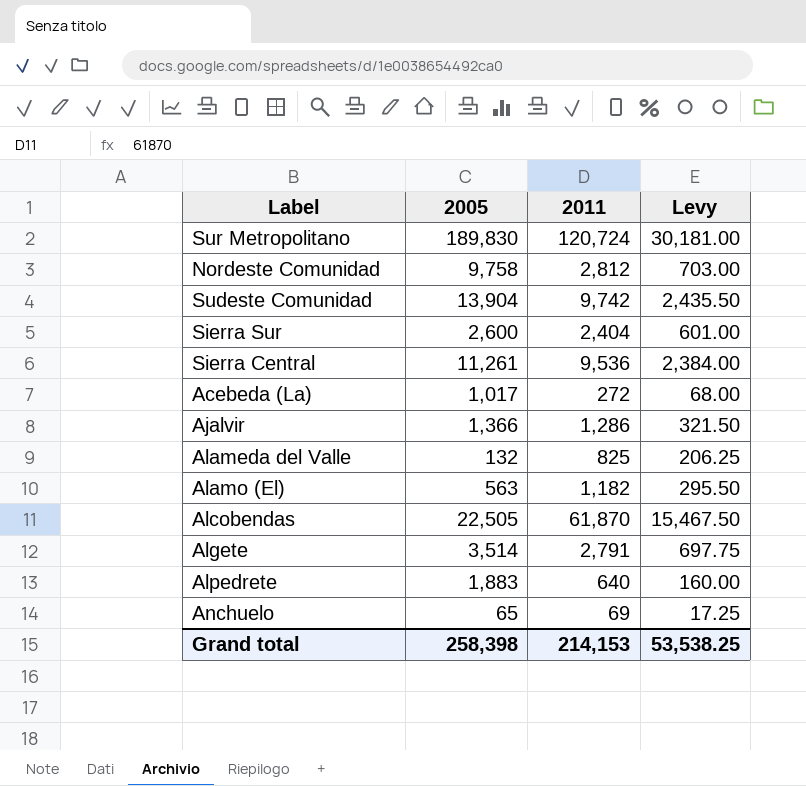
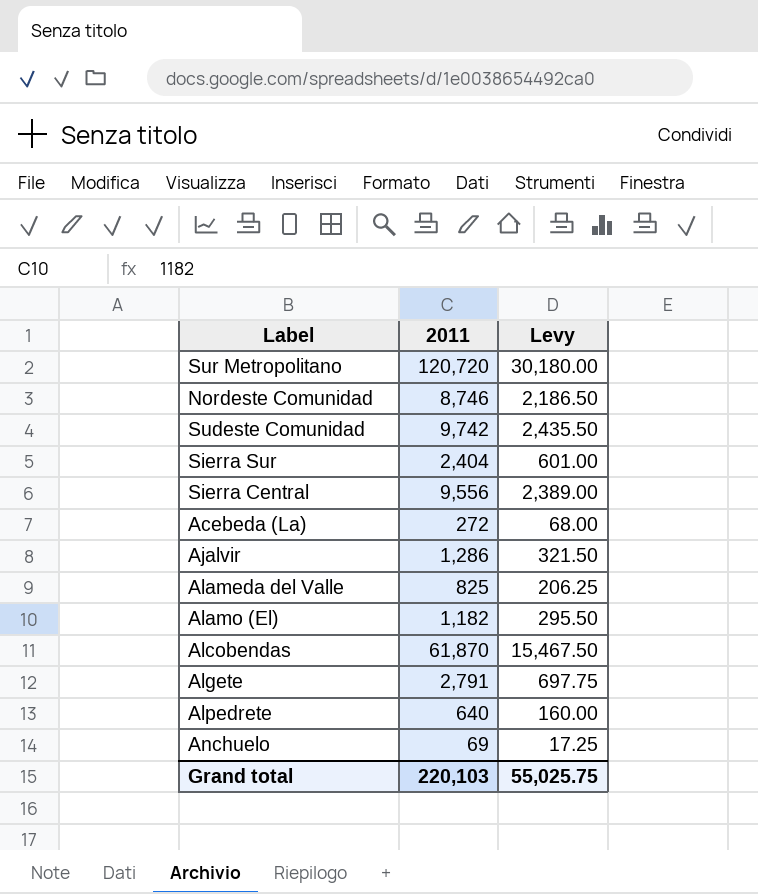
column 2005 | position: 2 -> none
Sur Metropolitano | 2011: 120,724 -> 120,720
Sur Metropolitano | Levy: 30,181.00 -> 30,180.00
Nordeste Comunidad | 2011: 2,812 -> 8,746
Nordeste Comunidad | Levy: 703.00 -> 2,186.50
Sierra Central | 2011: 9,536 -> 9,556
Sierra Central | Levy: 2,384.00 -> 2,389.00
Grand total | 2011: 214,153 -> 220,103
Grand total | Levy: 53,538.25 -> 55,025.75

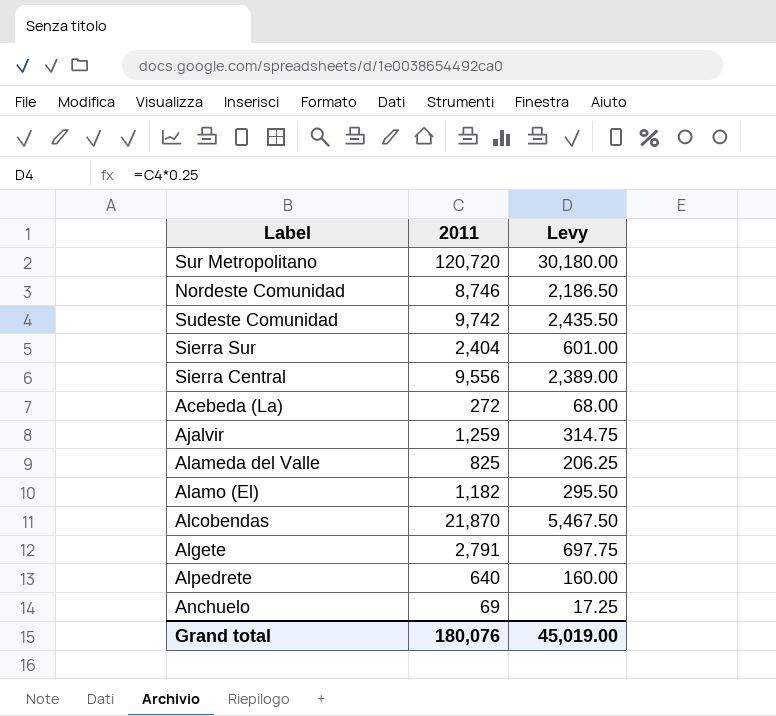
Ajalvir | 2011: 1,286 -> 1,259
Ajalvir | Levy: 321.50 -> 314.75
Alcobendas | 2011: 61,870 -> 21,870
Alcobendas | Levy: 15,467.50 -> 5,467.50
Grand total | 2011: 220,103 -> 180,076
Grand total | Levy: 55,025.75 -> 45,019.00

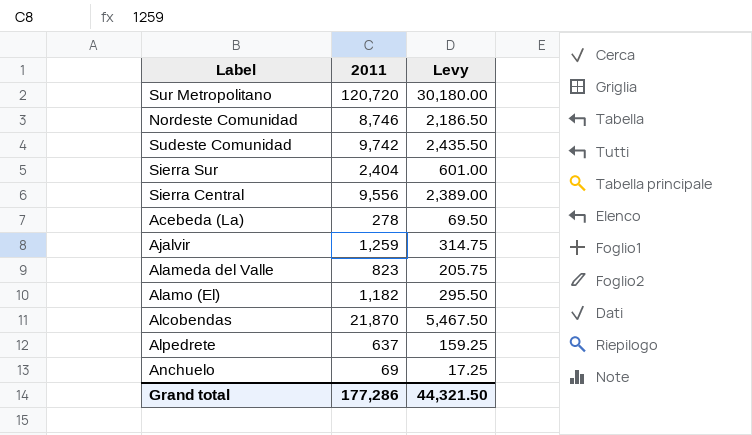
row Algete: 2,791 | 697.75 -> none
Acebeda (La) | 2011: 272 -> 278
Acebeda (La) | Levy: 68.00 -> 69.50
Alameda del Valle | 2011: 825 -> 823
Alameda del Valle | Levy: 206.25 -> 205.75
Alpedrete | 2011: 640 -> 637
Alpedrete | Levy: 160.00 -> 159.25
Grand total | 2011: 180,076 -> 177,286
Grand total | Levy: 45,019.00 -> 44,321.50

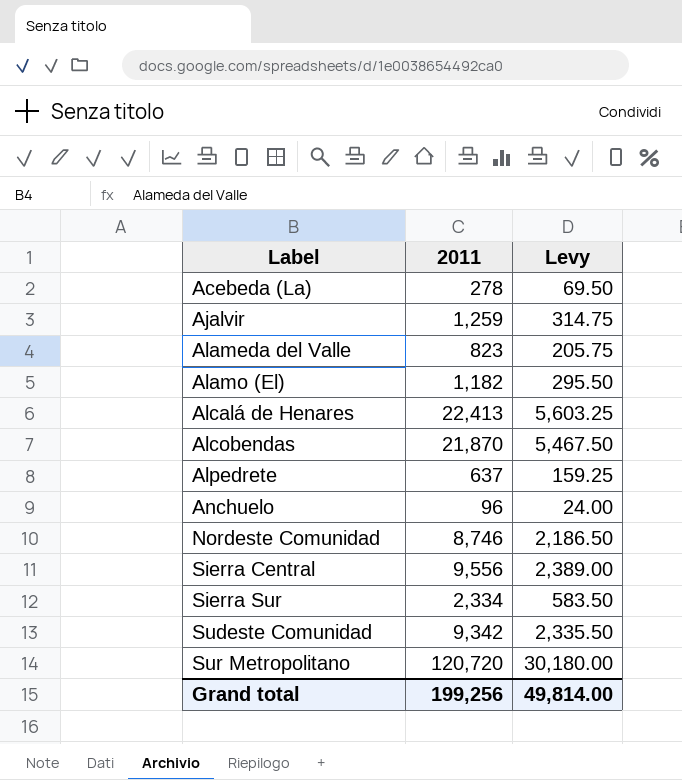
row order: none -> Label ascending
row Alcalá de Henares: none -> 22,413 | 5,603.25
Anchuelo | 2011: 69 -> 96
Anchuelo | Levy: 17.25 -> 24.00
Sierra Sur | 2011: 2,404 -> 2,334
Sierra Sur | Levy: 601.00 -> 583.50
Sudeste Comunidad | 2011: 9,742 -> 9,342
Sudeste Comunidad | Levy: 2,435.50 -> 2,335.50
Grand total | 2011: 177,286 -> 199,256
Grand total | Levy: 44,321.50 -> 49,814.00

